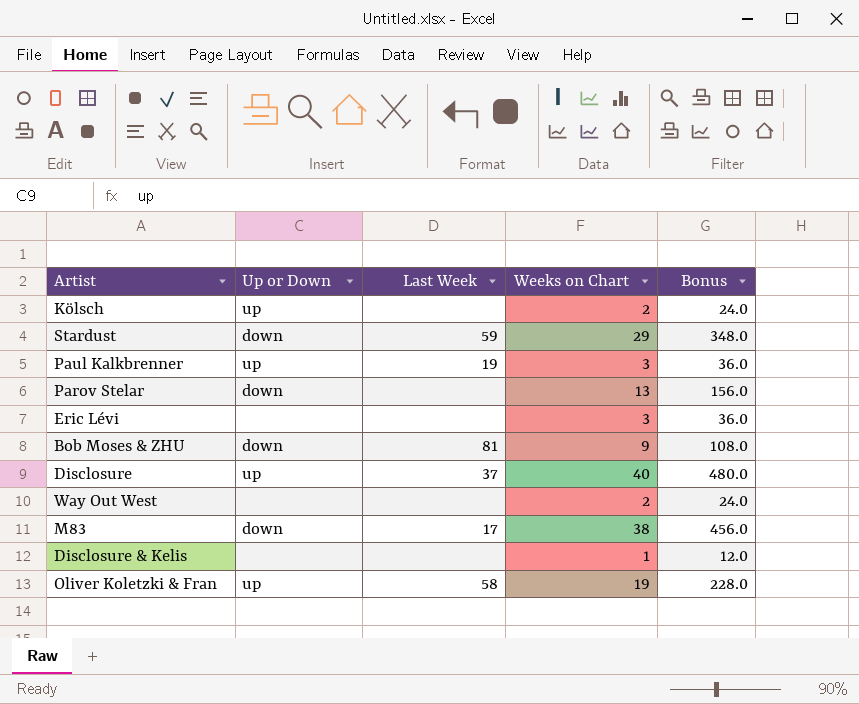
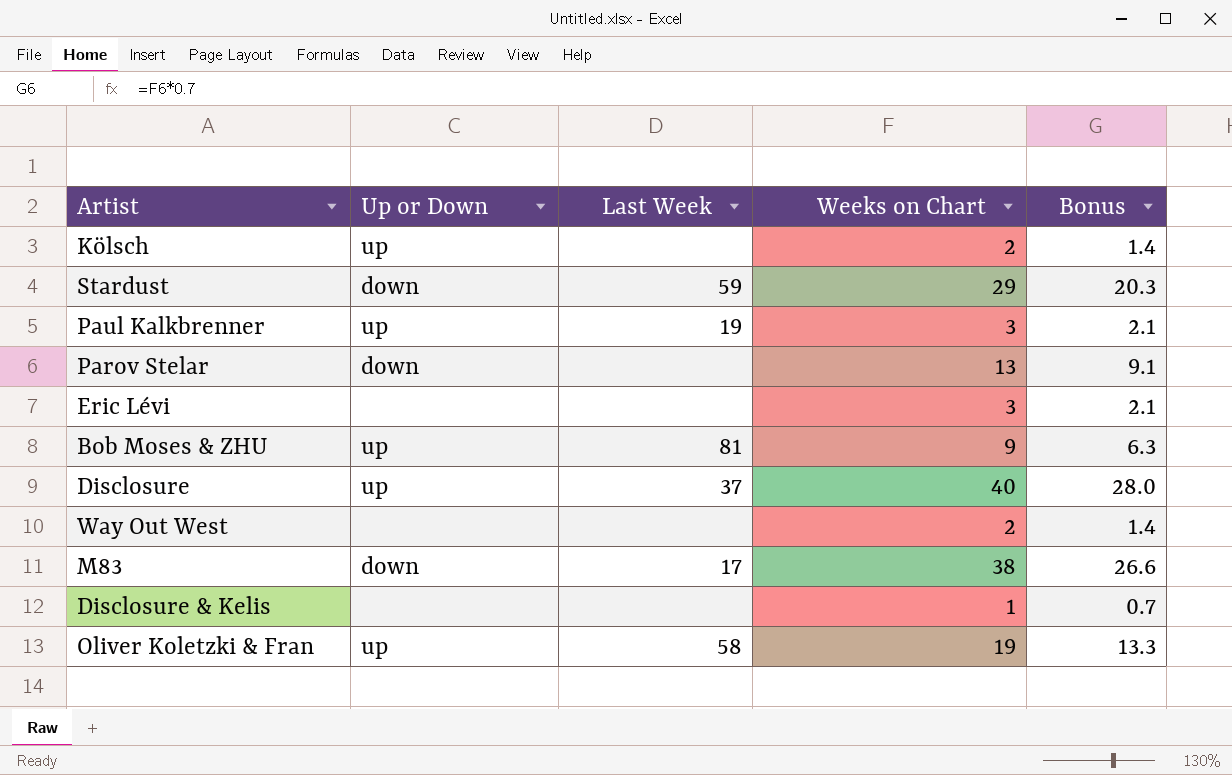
column Bonus | formula: [Weeks on Chart] * 12 -> [Weeks on Chart] * 0.7
Bob Moses & ZHU | Up or Down: down -> up

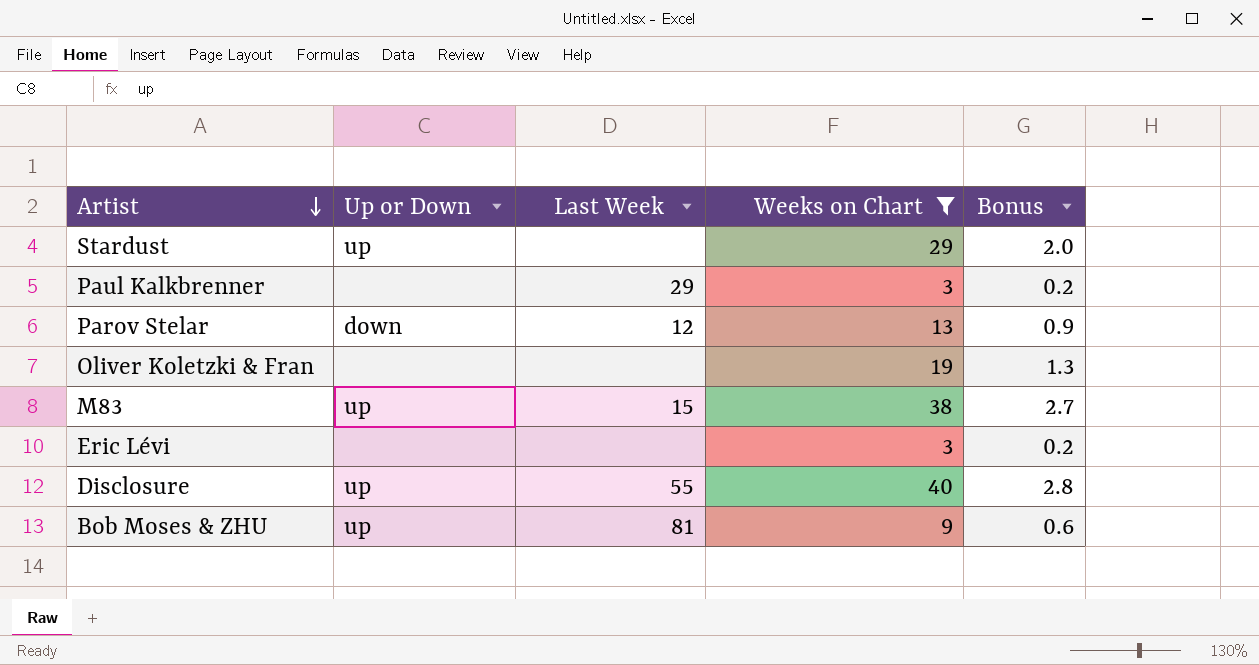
filter: none -> Weeks on Chart >= 3
row order: none -> Artist descending
column Bonus | formula: [Weeks on Chart] * 0.7 -> [Weeks on Chart] * 0.07
Stardust | Up or Down: down -> up
Stardust | Last Week: 59 -> none
Paul Kalkbrenner | Up or Down: up -> none
Paul Kalkbrenner | Last Week: 19 -> 29
Parov Stelar | Last Week: none -> 12
Oliver Koletzki & Fran | Up or Down: up -> none
Oliver Koletzki & Fran | Last Week: 58 -> none
M83 | Up or Down: down -> up
M83 | Last Week: 17 -> 15
Disclosure | Last Week: 37 -> 55

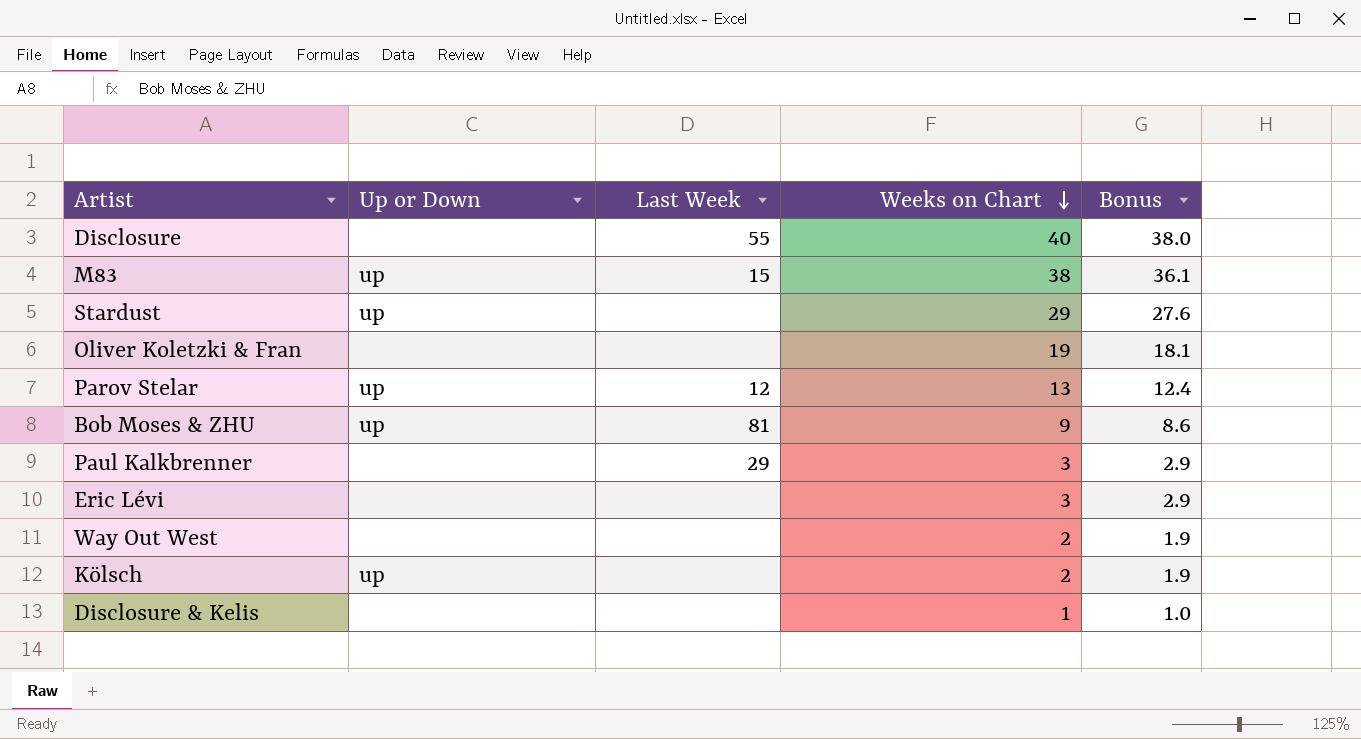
filter: Weeks on Chart >= 3 -> none
row order: Artist descending -> Weeks on Chart descending
column Bonus | formula: [Weeks on Chart] * 0.07 -> [Weeks on Chart] * 0.95
Disclosure | Up or Down: up -> none
Parov Stelar | Up or Down: down -> up

